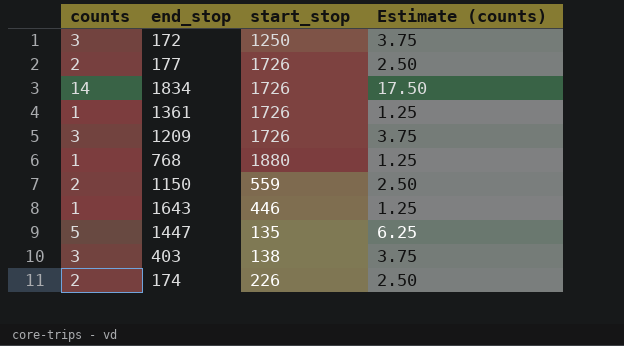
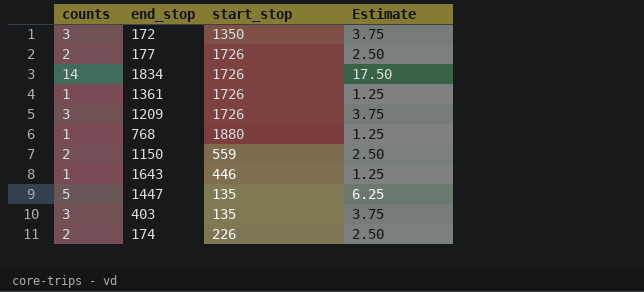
column name: Estimate (counts) -> Estimate
172 | start_stop: 1250 -> 1350
403 | start_stop: 138 -> 135

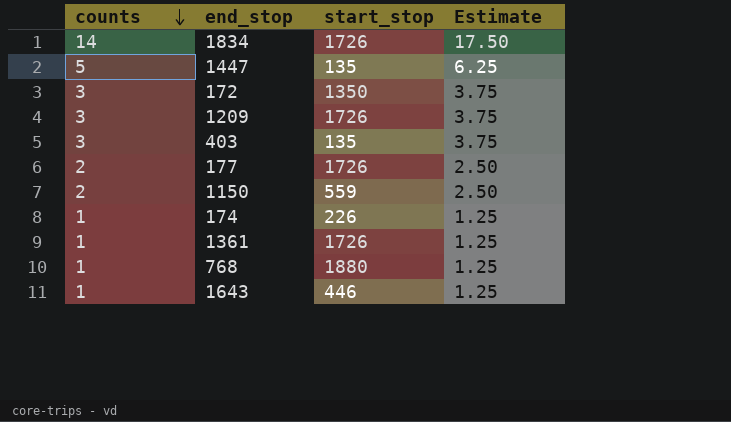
row order: none -> counts descending
174 | counts: 2 -> 1
174 | Estimate: 2.50 -> 1.25

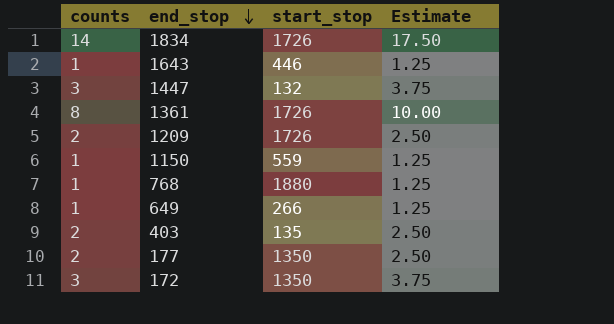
row order: counts descending -> end_stop descending
row 174: 1 | 226 | 1.25 -> none
1447 | counts: 5 -> 3
1447 | start_stop: 135 -> 132
1447 | Estimate: 6.25 -> 3.75
1361 | counts: 1 -> 8
1361 | Estimate: 1.25 -> 10.00
1209 | counts: 3 -> 2
1209 | Estimate: 3.75 -> 2.50
1150 | counts: 2 -> 1
1150 | Estimate: 2.50 -> 1.25
row 649: none -> 1 | 266 | 1.25
403 | counts: 3 -> 2
403 | Estimate: 3.75 -> 2.50
177 | start_stop: 1726 -> 1350

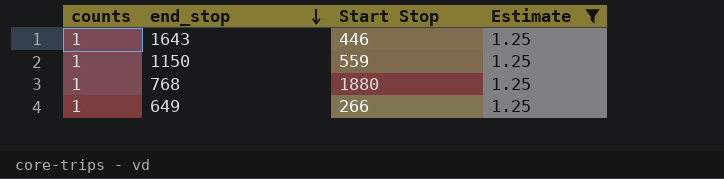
filter: none -> Estimate = 1.25
column name: start_stop -> Start Stop

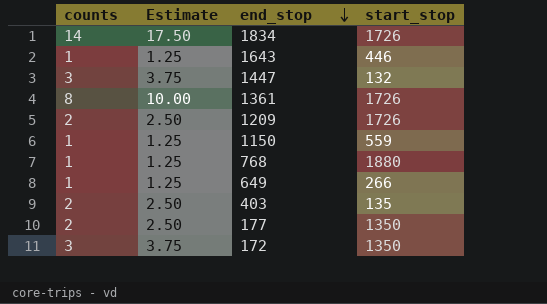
filter: Estimate = 1.25 -> none
column Estimate | position: 4 -> 2
column name: Start Stop -> start_stop

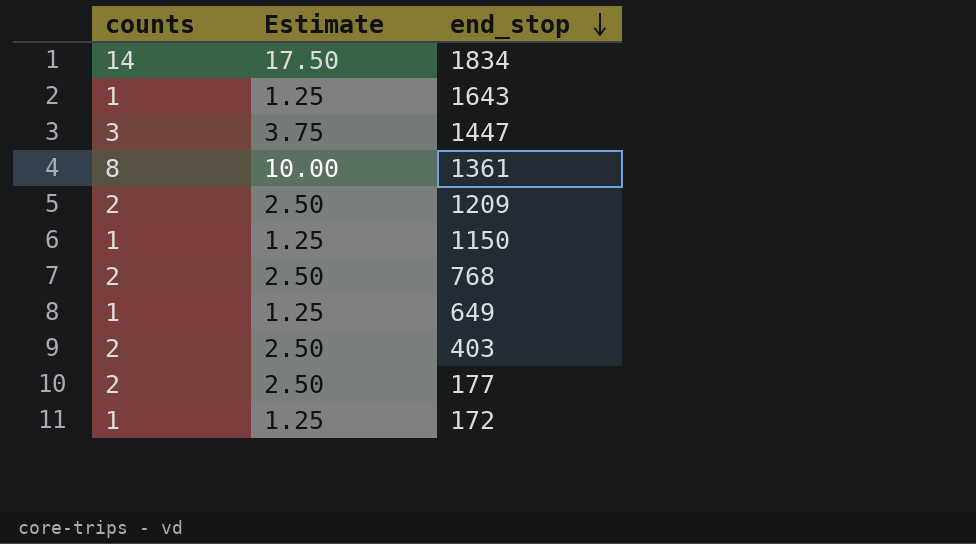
column start_stop | position: 4 -> none
768 | counts: 1 -> 2
768 | Estimate: 1.25 -> 2.50
172 | counts: 3 -> 1
172 | Estimate: 3.75 -> 1.25

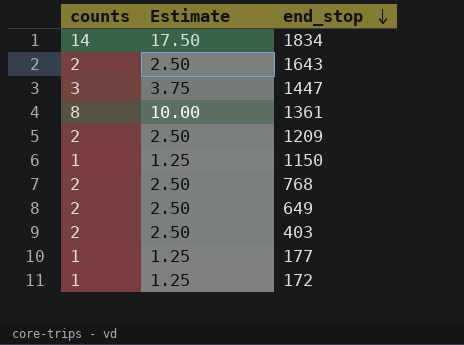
1643 | counts: 1 -> 2
1643 | Estimate: 1.25 -> 2.50
649 | counts: 1 -> 2
649 | Estimate: 1.25 -> 2.50
177 | counts: 2 -> 1
177 | Estimate: 2.50 -> 1.25

